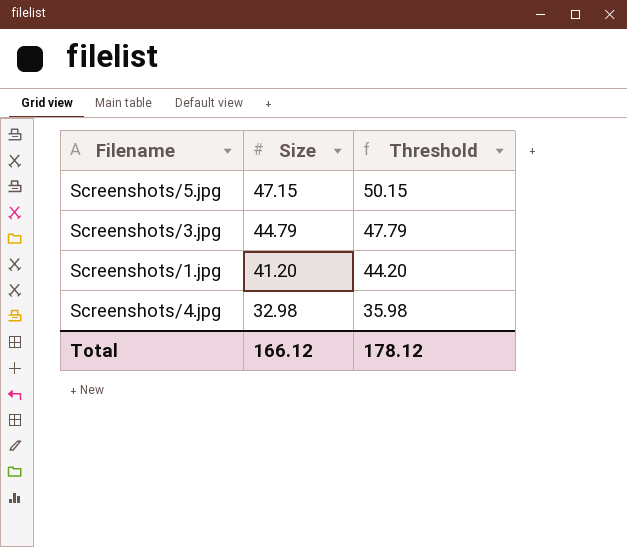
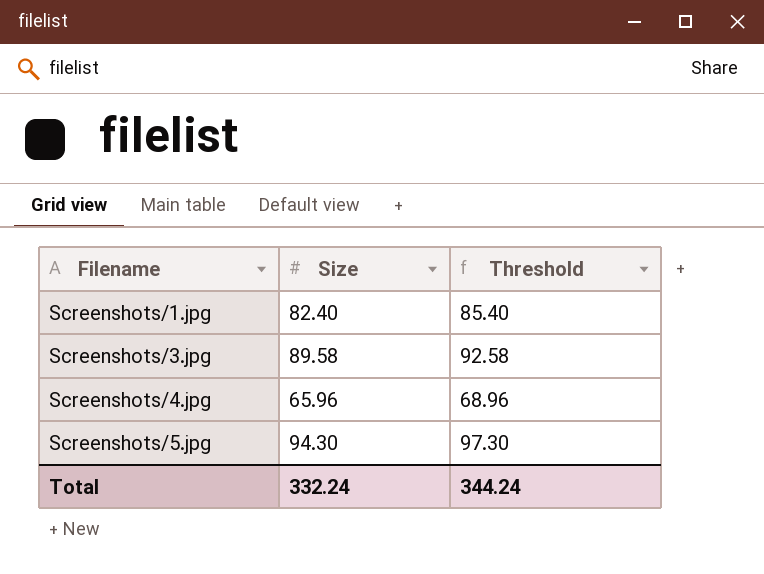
row order: Size descending -> Filename ascending
Screenshots/1.jpg | Size: 41.20 -> 82.40
Screenshots/1.jpg | Threshold: 44.20 -> 85.40
Screenshots/3.jpg | Size: 44.79 -> 89.58
Screenshots/3.jpg | Threshold: 47.79 -> 92.58
Screenshots/4.jpg | Size: 32.98 -> 65.96
Screenshots/4.jpg | Threshold: 35.98 -> 68.96
Screenshots/5.jpg | Size: 47.15 -> 94.30
Screenshots/5.jpg | Threshold: 50.15 -> 97.30
Total | Size: 166.12 -> 332.24
Total | Threshold: 178.12 -> 344.24

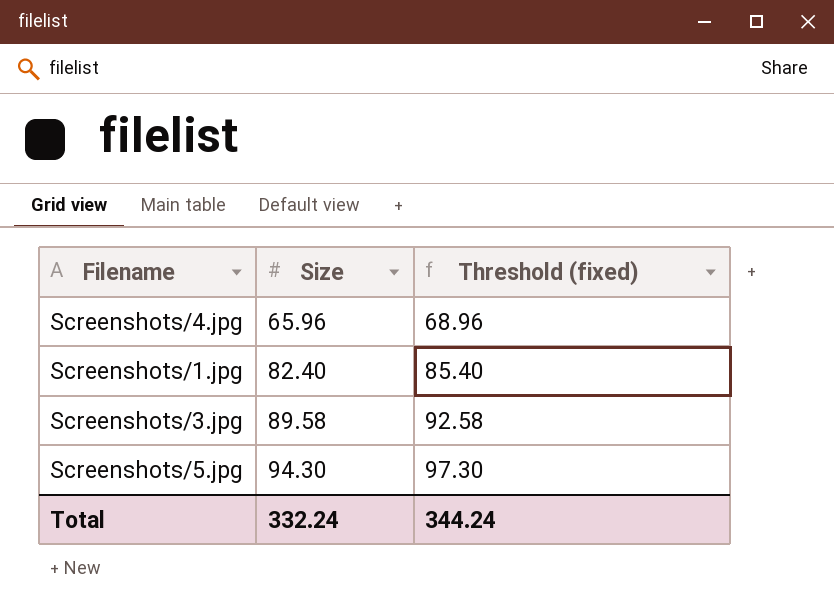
row order: Filename ascending -> Size ascending
column name: Threshold -> Threshold (fixed)

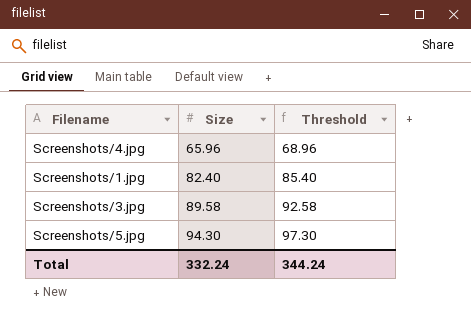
column name: Threshold (fixed) -> Threshold

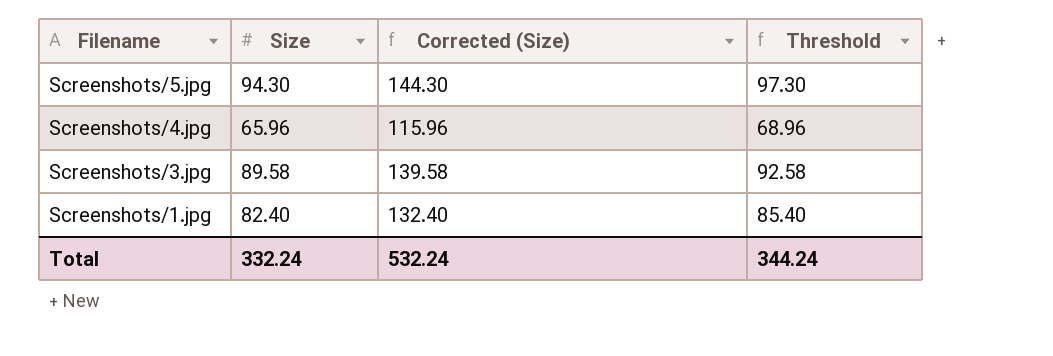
row order: Size ascending -> Filename descending
column Corrected (Size) | formula: none -> [Size] + 50

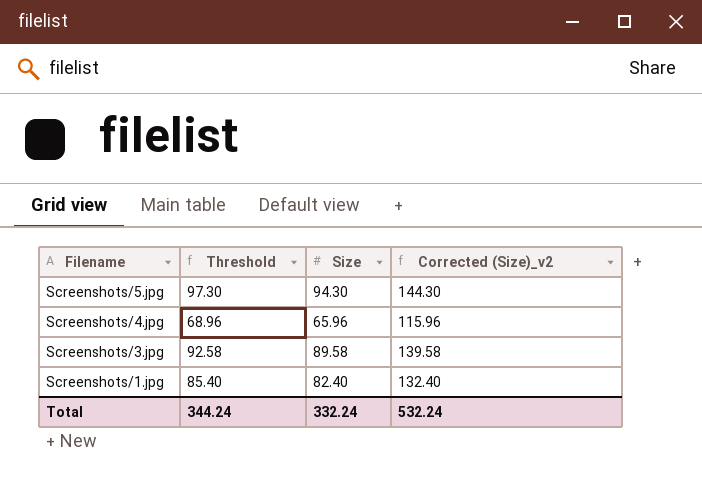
column Threshold | position: 4 -> 2
column name: Corrected (Size) -> Corrected (Size)_v2

